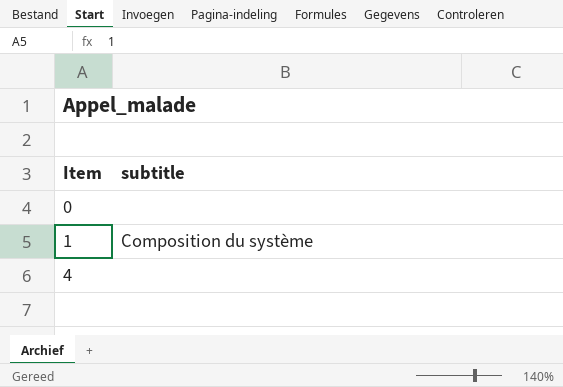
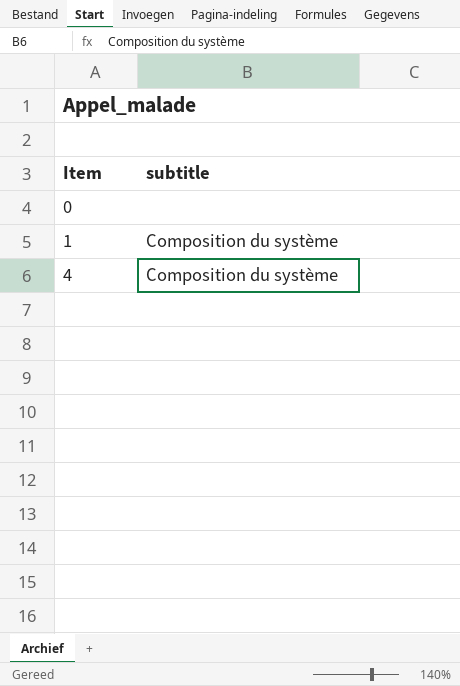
4 | subtitle: none -> Composition du système

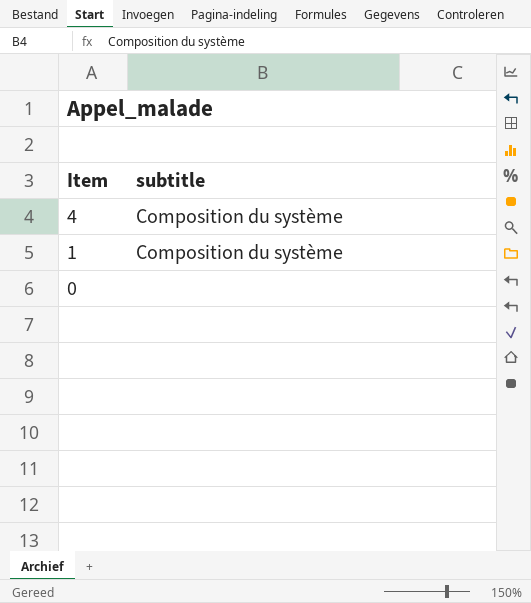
row order: Item ascending -> Item descending

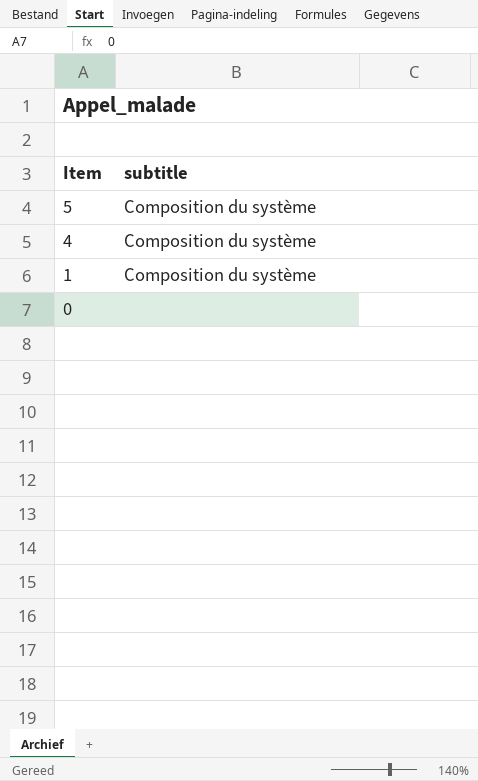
row 5: none -> Composition du système

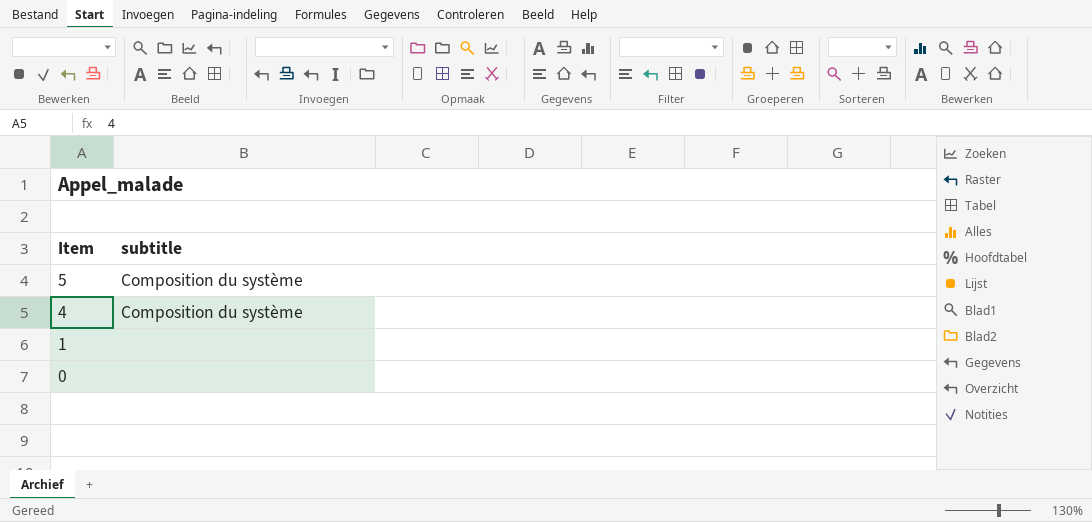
1 | subtitle: Composition du système -> none

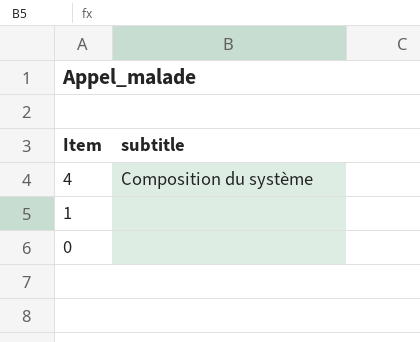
row 5: Composition du système -> none

